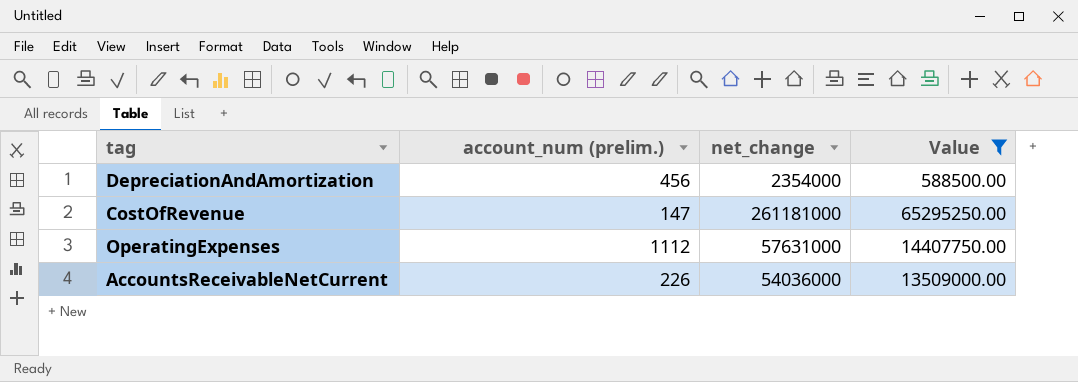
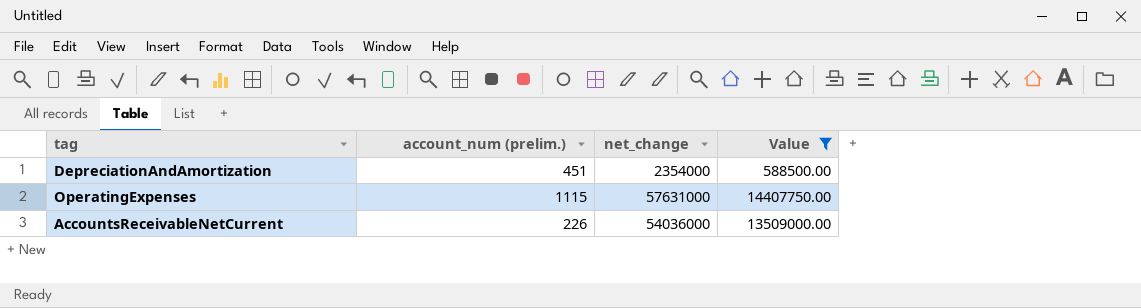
row CostOfRevenue: 147 | 261181000 | 65295250.00 -> none
DepreciationAndAmortization | account_num (prelim.): 456 -> 451
OperatingExpenses | account_num (prelim.): 1112 -> 1115

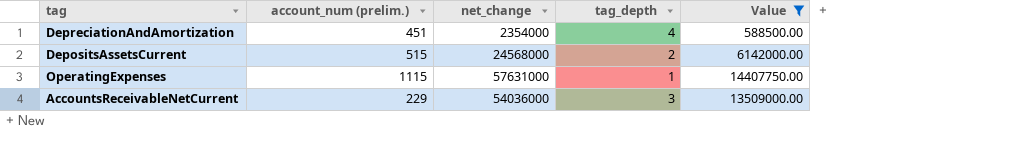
column tag_depth | position: none -> 4
row DepositsAssetsCurrent: none -> 515 | 24568000 | 2 | 6142000.00
AccountsReceivableNetCurrent | account_num (prelim.): 226 -> 229

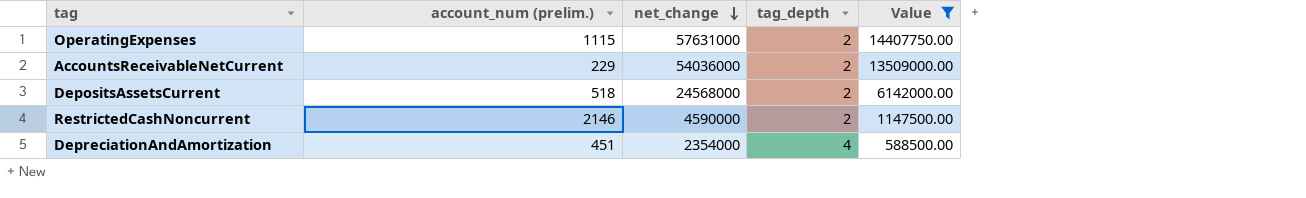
row order: none -> net_change descending
OperatingExpenses | tag_depth: 1 -> 2
AccountsReceivableNetCurrent | tag_depth: 3 -> 2
DepositsAssetsCurrent | account_num (prelim.): 515 -> 518
row RestrictedCashNoncurrent: none -> 2146 | 4590000 | 2 | 1147500.00

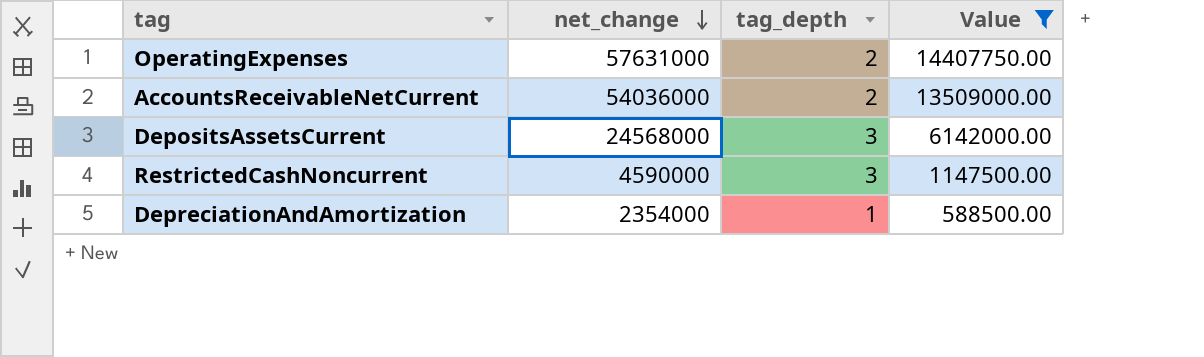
column account_num (prelim.) | position: 2 -> none
DepositsAssetsCurrent | tag_depth: 2 -> 3
RestrictedCashNoncurrent | tag_depth: 2 -> 3
DepreciationAndAmortization | tag_depth: 4 -> 1

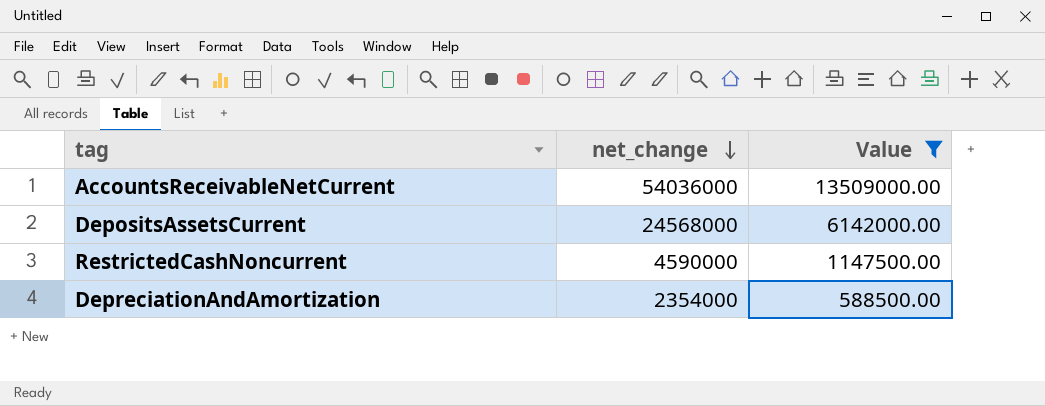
column tag_depth | position: 3 -> none
row OperatingExpenses: 57631000 | 2 | 14407750.00 -> none

